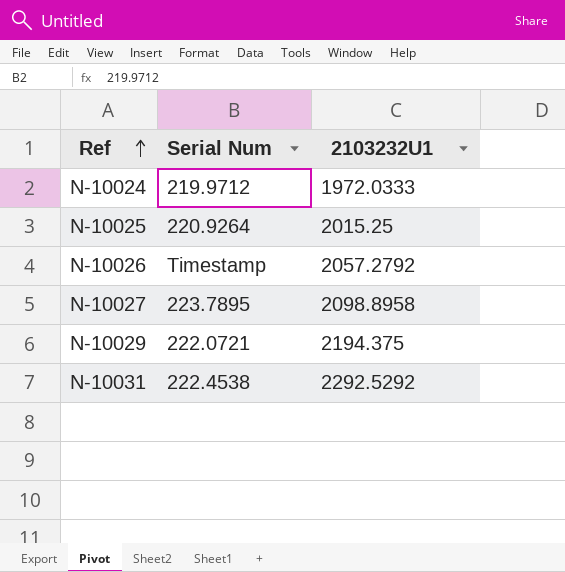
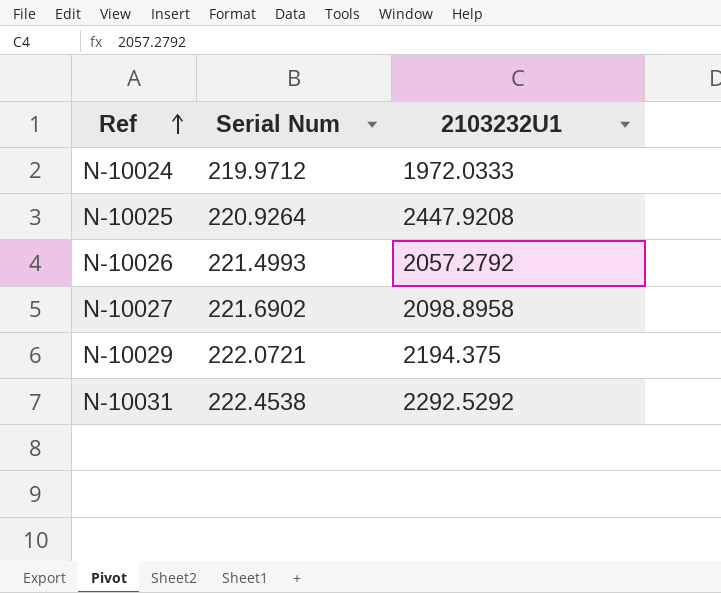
N-10025 | 2103232U1: 2015.25 -> 2447.9208
N-10026 | Serial Num: Timestamp -> 221.4993
N-10027 | Serial Num: 223.7895 -> 221.6902

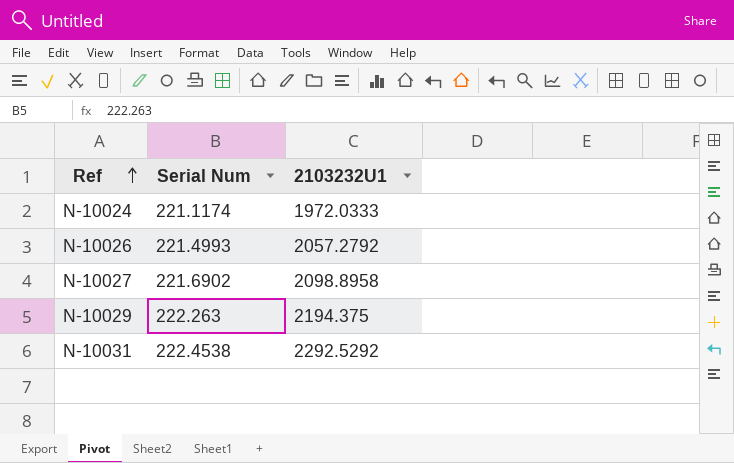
row N-10025: 220.9264 | 2447.9208 -> none
N-10024 | Serial Num: 219.9712 -> 221.1174
N-10029 | Serial Num: 222.0721 -> 222.263

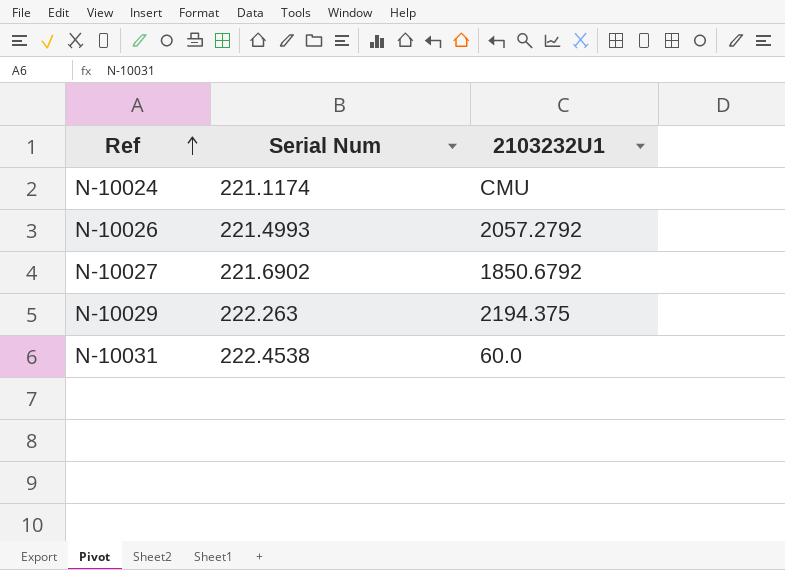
N-10024 | 2103232U1: 1972.0333 -> CMU
N-10027 | 2103232U1: 2098.8958 -> 1850.6792
N-10031 | 2103232U1: 2292.5292 -> 60.0

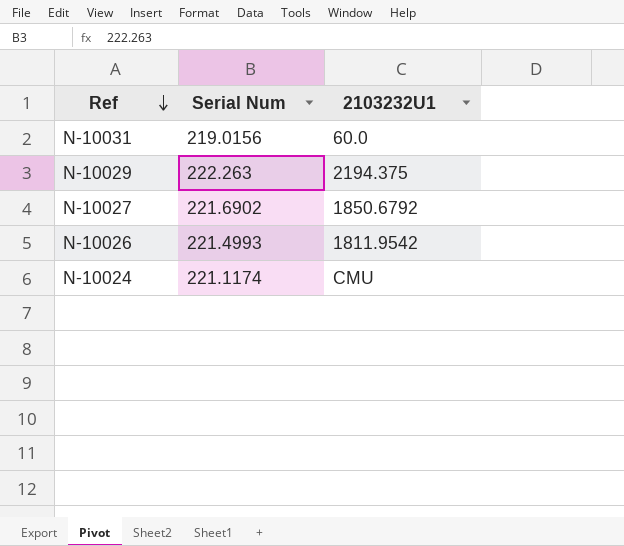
row order: Ref ascending -> Ref descending
N-10031 | Serial Num: 222.4538 -> 219.0156
N-10026 | 2103232U1: 2057.2792 -> 1811.9542

